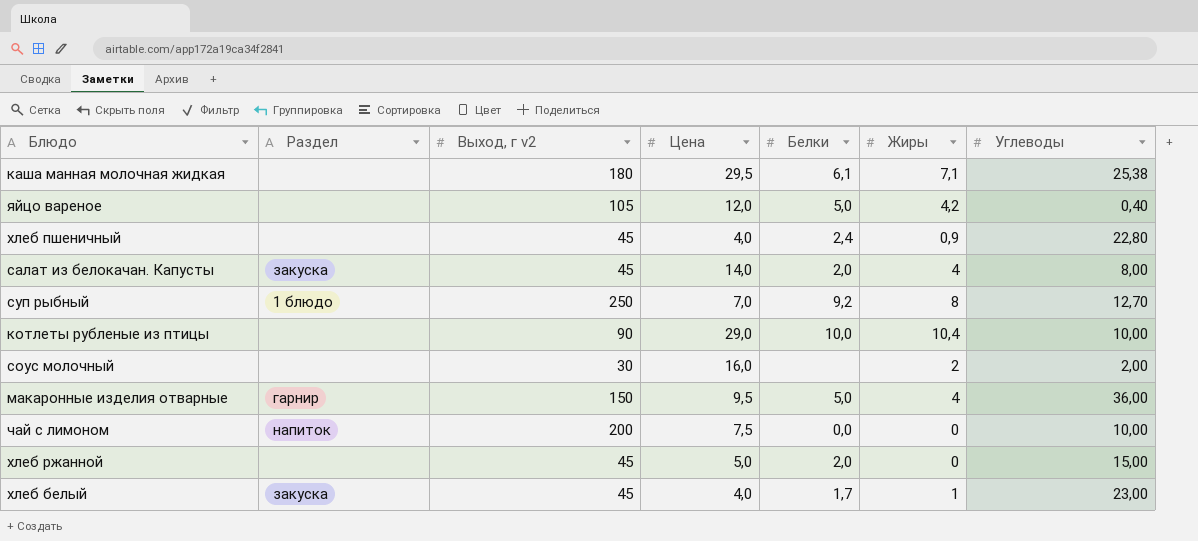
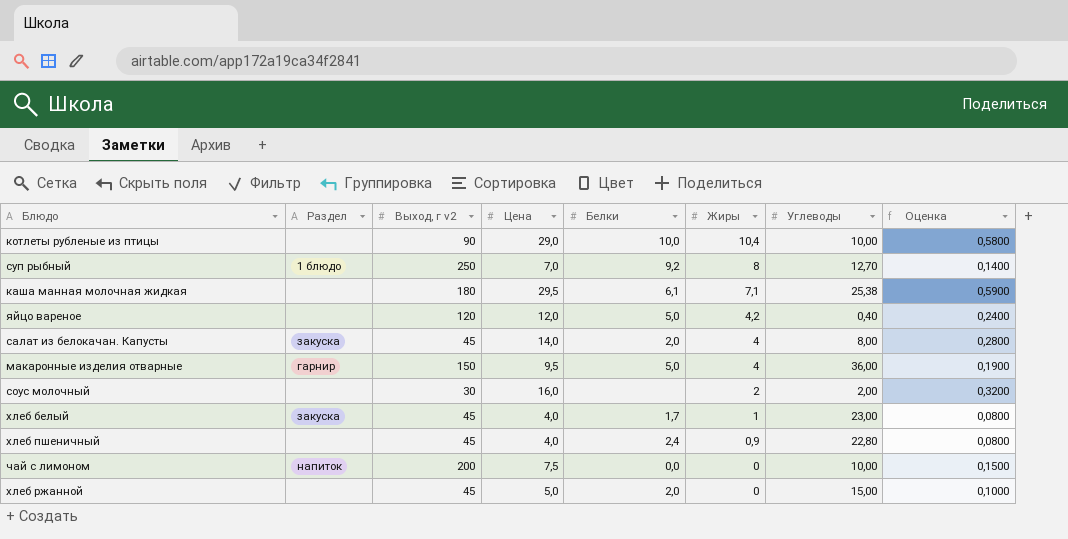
row order: none -> Жиры descending
column Оценка | formula: none -> [Цена] * 0,02
яйцо вареное | Выход, г v2: 105 -> 120

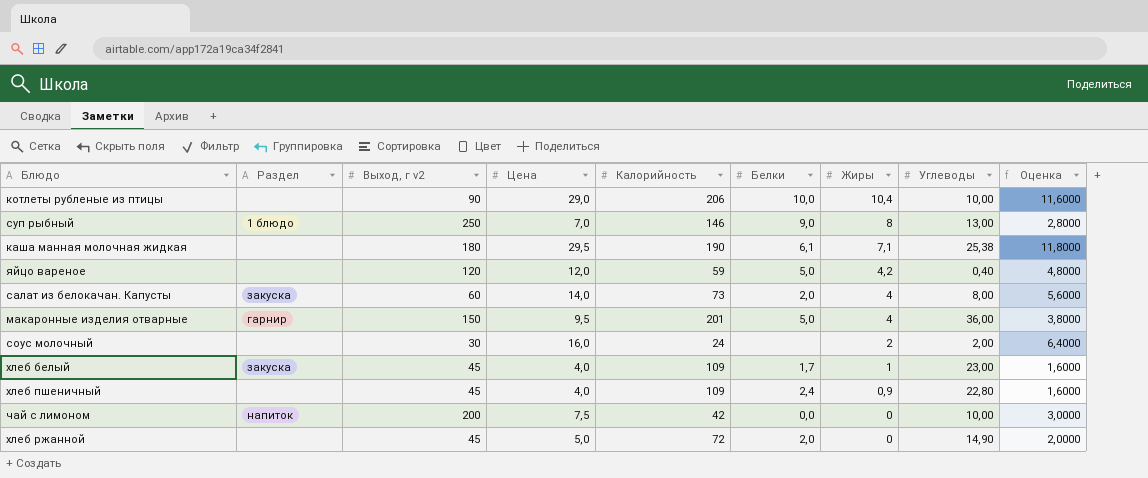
column Калорийность | position: none -> 5
column Оценка | formula: [Цена] * 0,02 -> [Цена] * 0,4
суп рыбный | Белки: 9,2 -> 9,0
суп рыбный | Углеводы: 12,70 -> 13,00
салат из белокачан. Капусты | Выход, г v2: 45 -> 60
хлеб ржанной | Углеводы: 15,00 -> 14,90

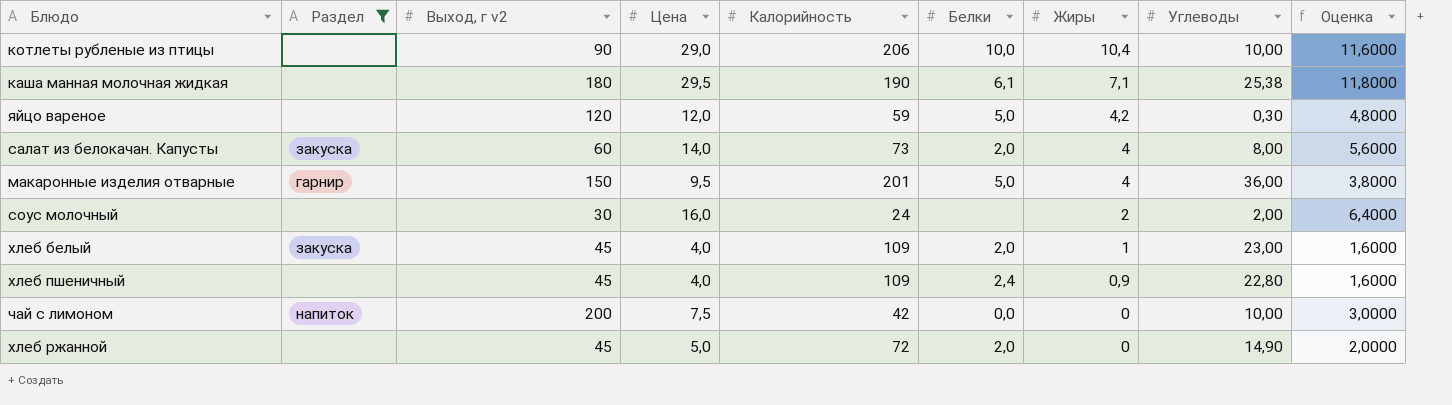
filter: none -> Раздел != 1 блюдо
яйцо вареное | Углеводы: 0,40 -> 0,30
хлеб белый | Белки: 1,7 -> 2,0

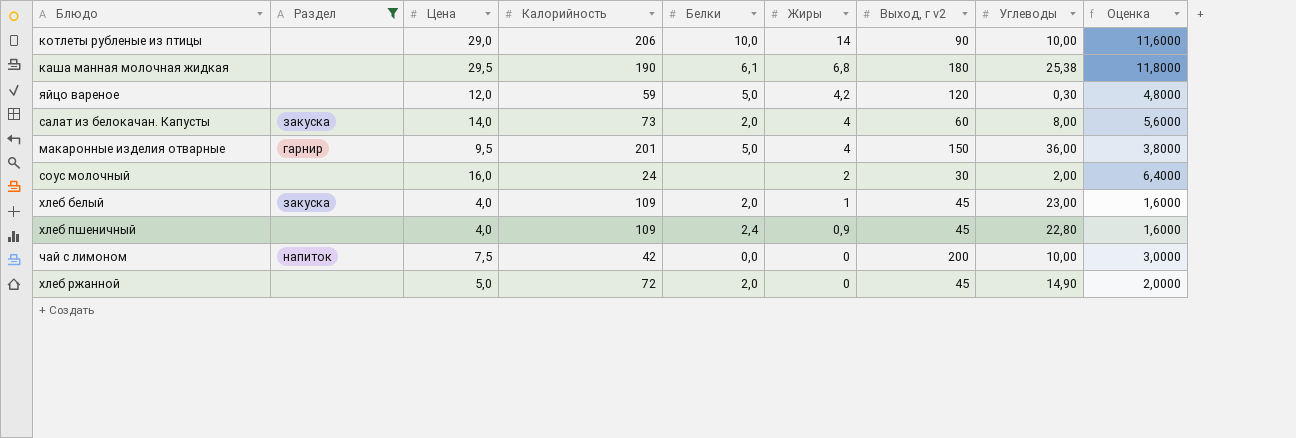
column Выход, г v2 | position: 3 -> 7
котлеты рубленые из птицы | Жиры: 10,4 -> 14
каша манная молочная жидкая | Жиры: 7,1 -> 6,8

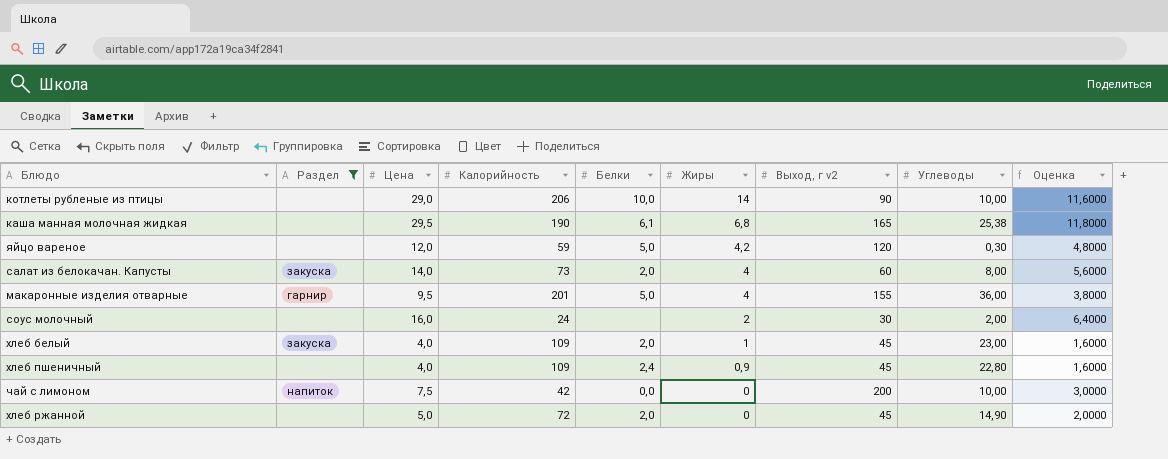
каша манная молочная жидкая | Выход, г v2: 180 -> 165
макаронные изделия отварные | Выход, г v2: 150 -> 155

